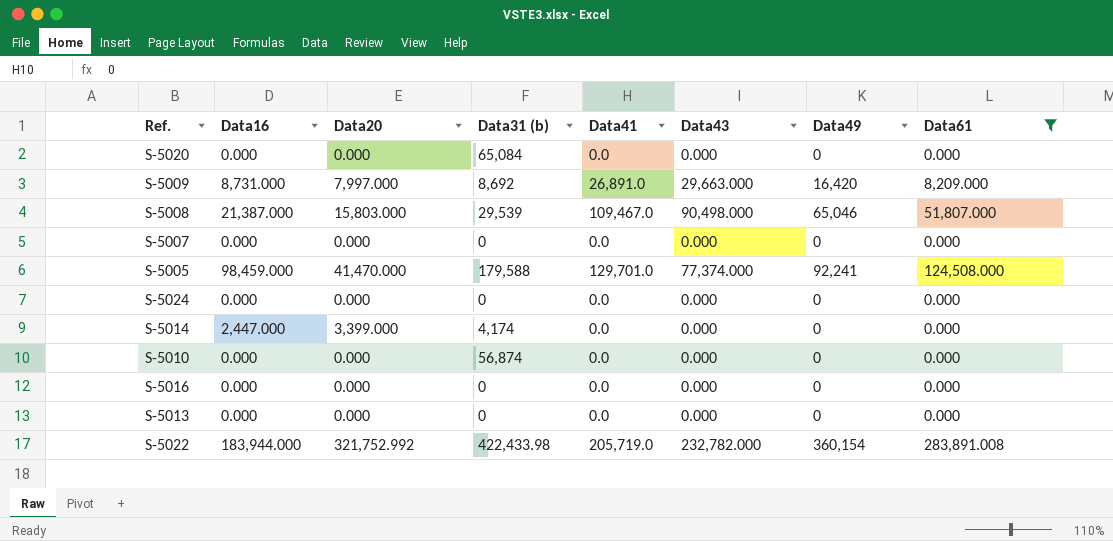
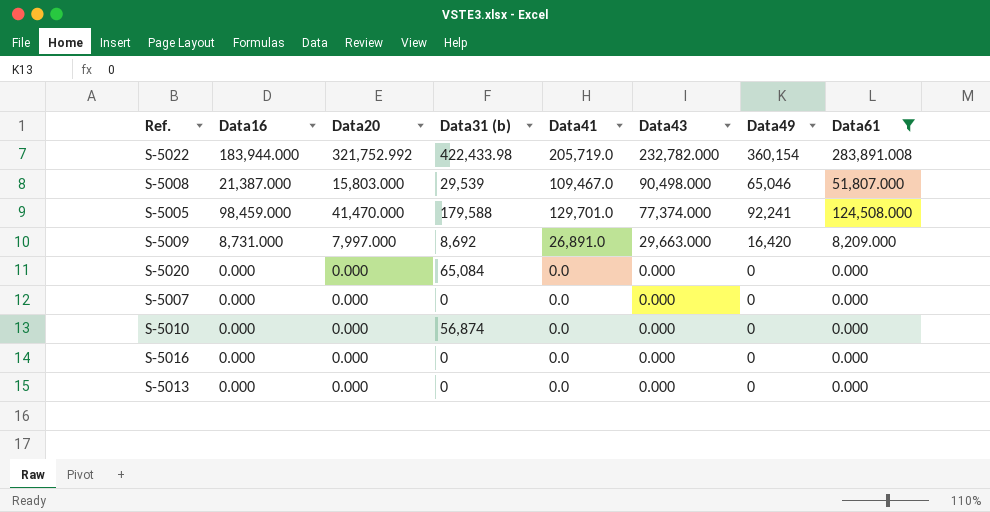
row order: none -> Data43 descending
row S-5024: 0.000 | 0.000 | 0 | 0.0 | 0.000 | 0 | 0.000 -> none
row S-5014: 2,447.000 | 3,399.000 | 4,174 | 0.0 | 0.000 | 0 | 0.000 -> none

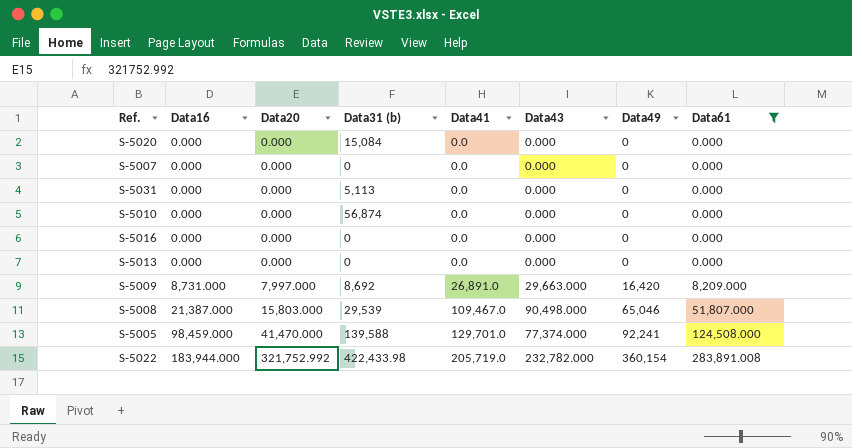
row order: Data43 descending -> Data16 ascending
S-5020 | Data31 (b): 65,084 -> 15,084
row S-5031: none -> 0.000 | 0.000 | 5,113 | 0.0 | 0.000 | 0 | 0.000
S-5005 | Data31 (b): 179,588 -> 139,588

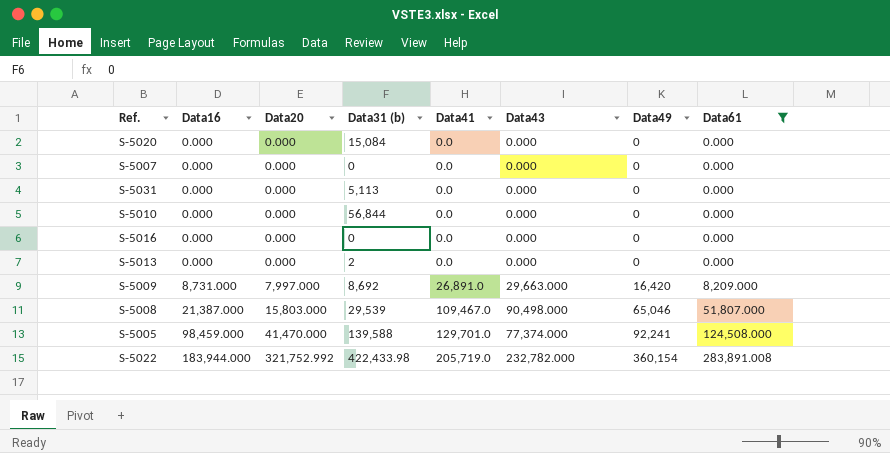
S-5010 | Data31 (b): 56,874 -> 56,844
S-5013 | Data31 (b): 0 -> 2

